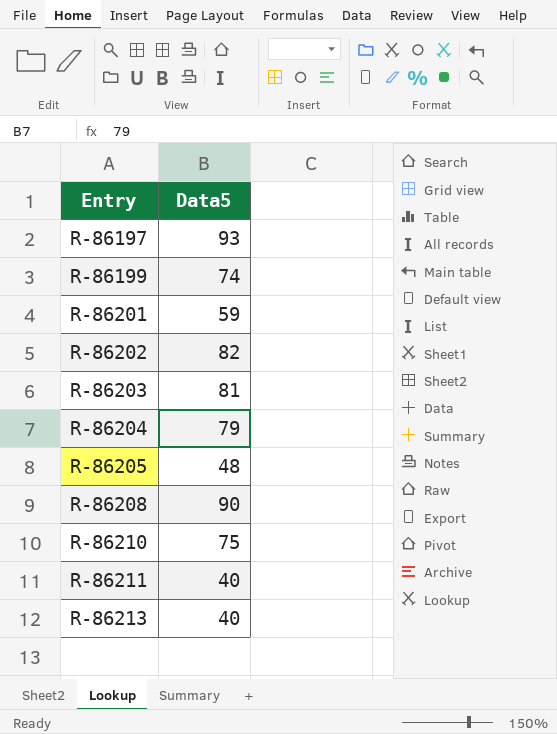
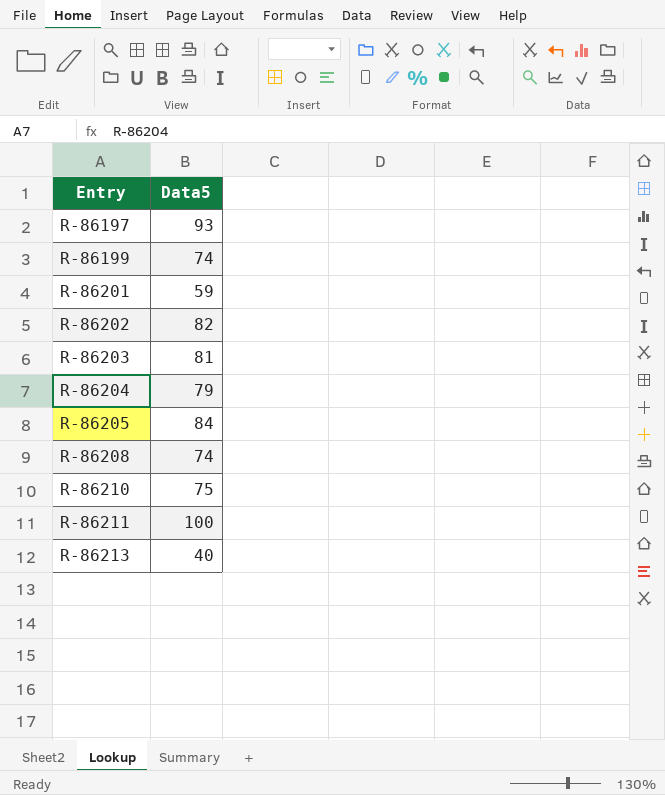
R-86205 | Data5: 48 -> 84
R-86208 | Data5: 90 -> 74
R-86211 | Data5: 40 -> 100

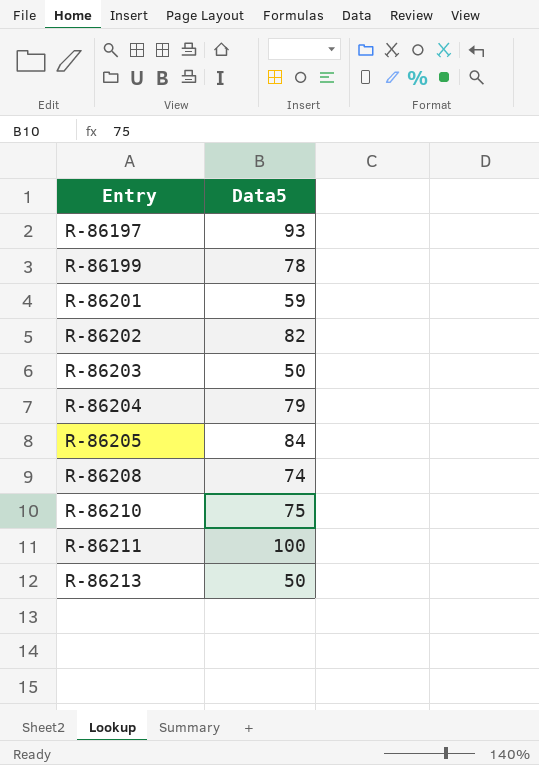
R-86199 | Data5: 74 -> 78
R-86203 | Data5: 81 -> 50
R-86213 | Data5: 40 -> 50

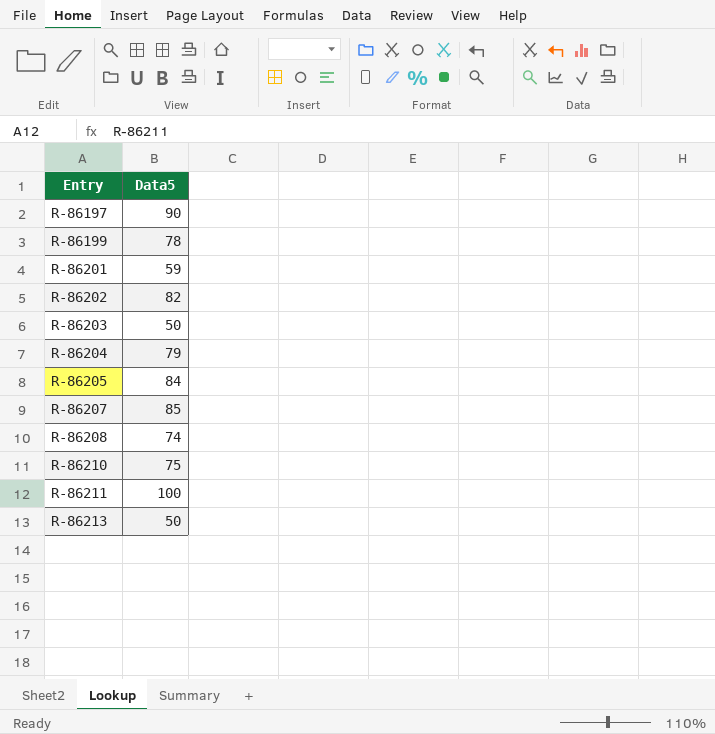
R-86197 | Data5: 93 -> 90
row R-86207: none -> 85

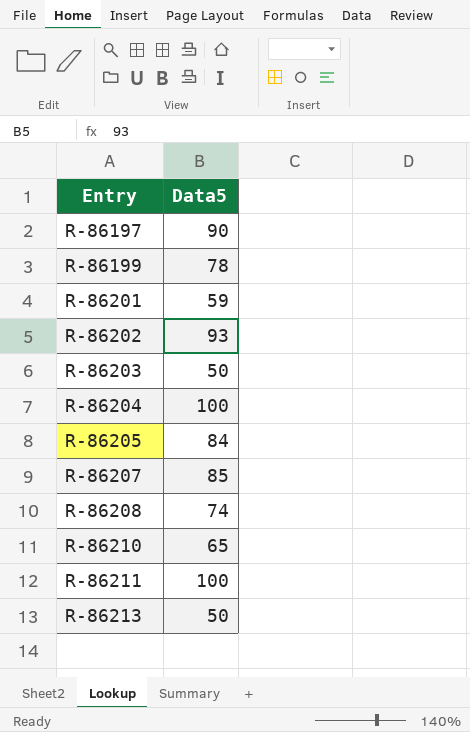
R-86202 | Data5: 82 -> 93
R-86204 | Data5: 79 -> 100
R-86210 | Data5: 75 -> 65

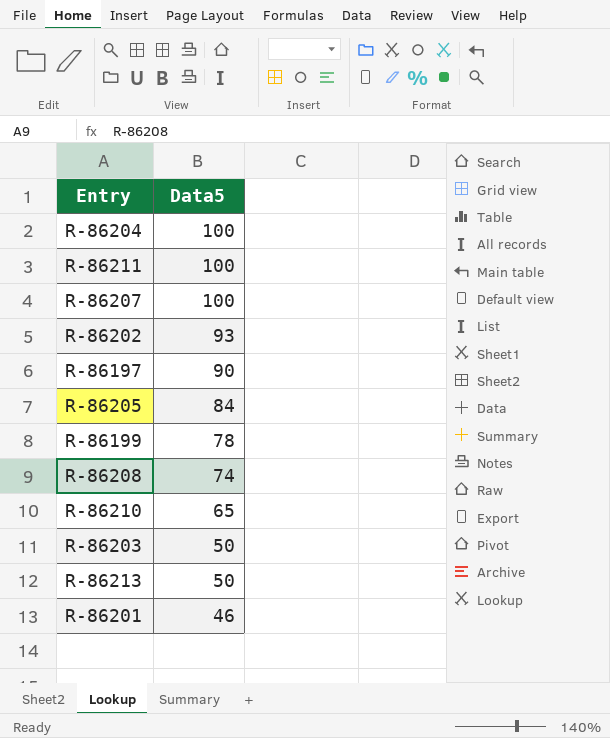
row order: Entry ascending -> Data5 descending
R-86207 | Data5: 85 -> 100
R-86201 | Data5: 59 -> 46

